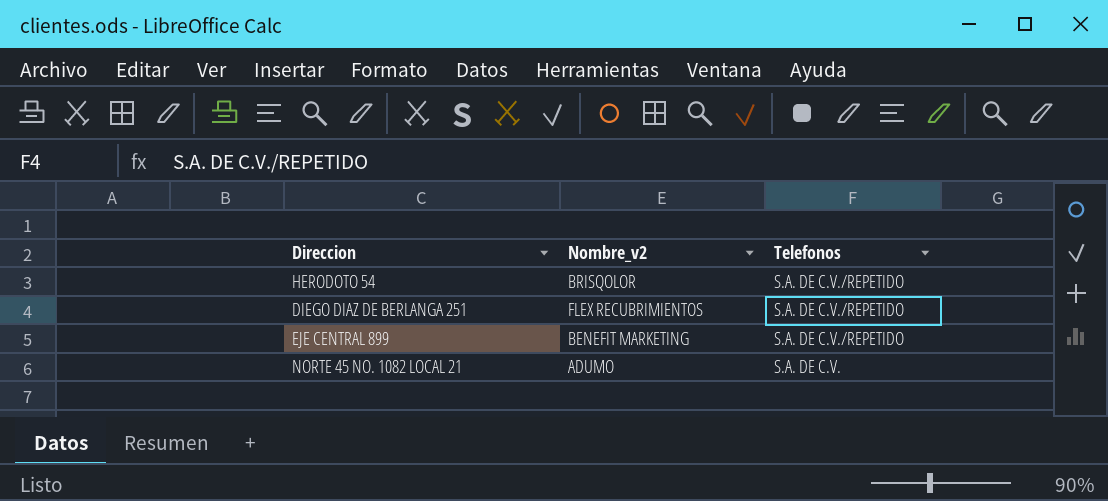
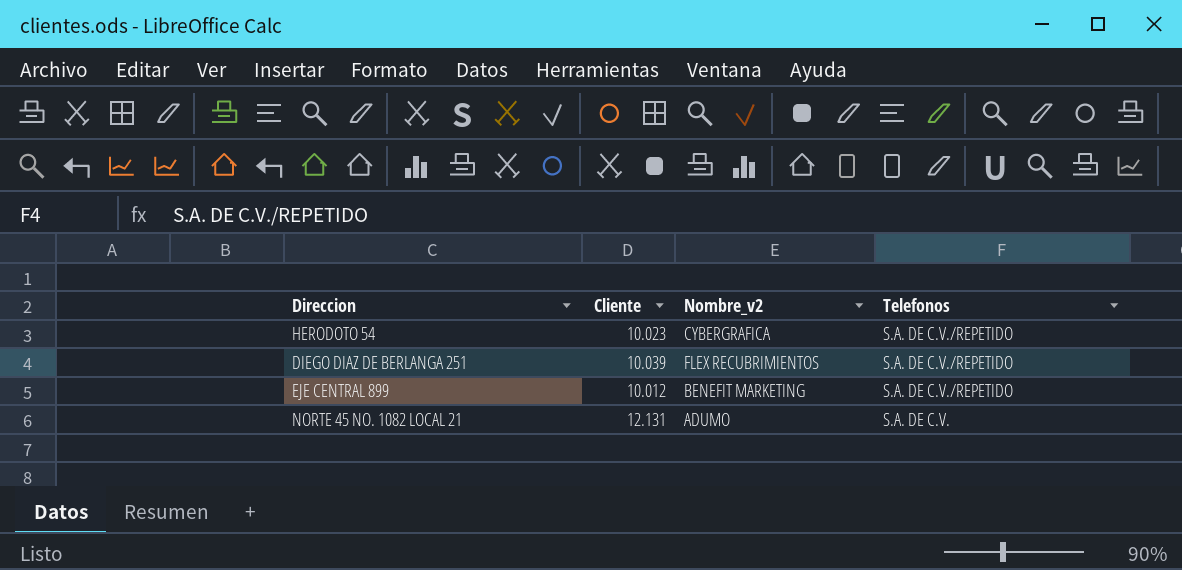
column Cliente | position: none -> 2
HERODOTO 54 | Nombre_v2: BRISQOLOR -> CYBERGRAFICA

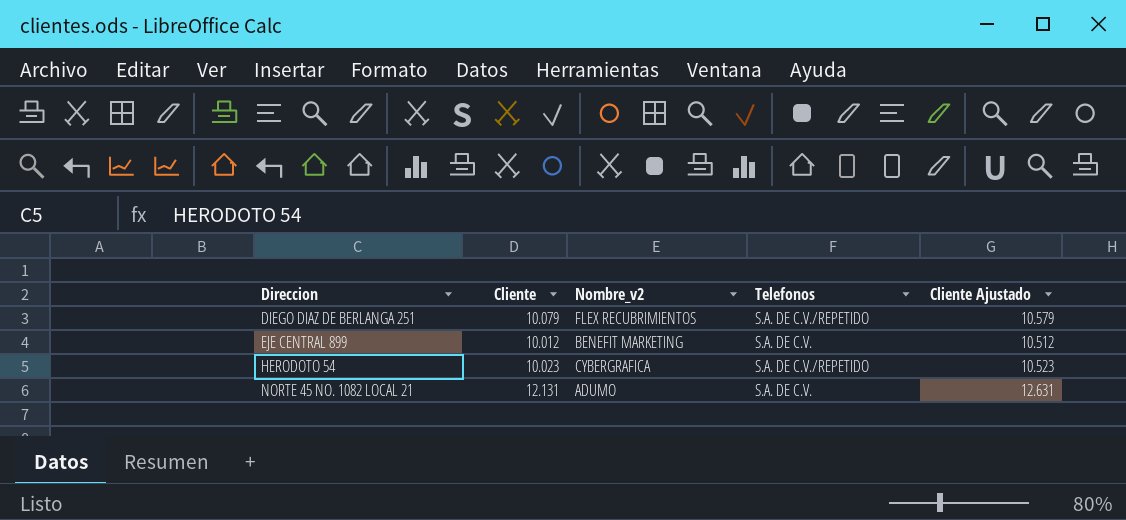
row order: Telefonos descending -> Direccion ascending
column Cliente Ajustado | formula: none -> [Cliente] + 500
DIEGO DIAZ DE BERLANGA 251 | Cliente: 10.039 -> 10.079
EJE CENTRAL 899 | Telefonos: S.A. DE C.V./REPETIDO -> S.A. DE C.V.

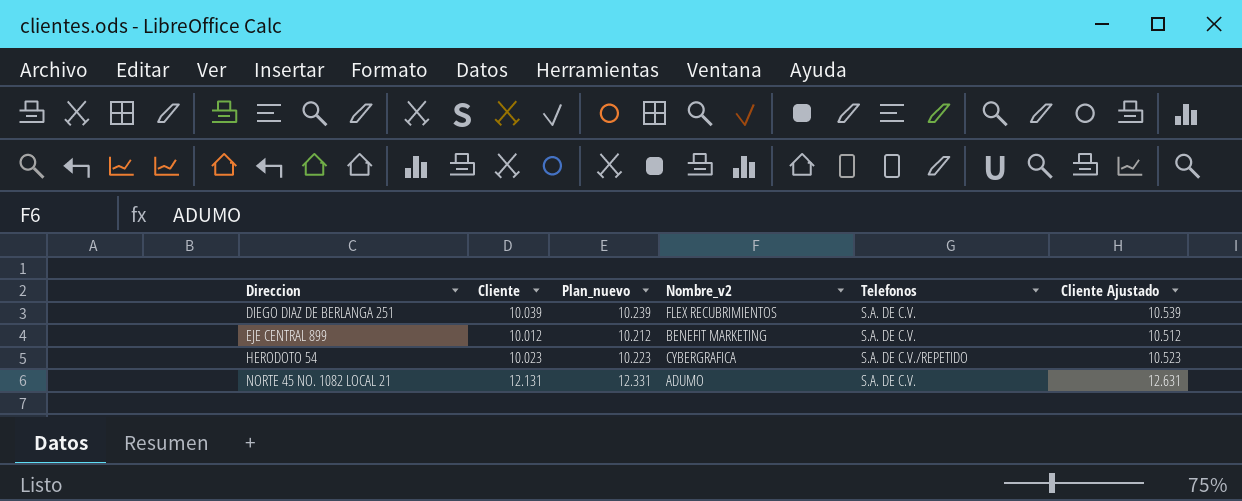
column Plan_nuevo | formula: none -> [Cliente] + 200
DIEGO DIAZ DE BERLANGA 251 | Cliente: 10.079 -> 10.039
DIEGO DIAZ DE BERLANGA 251 | Telefonos: S.A. DE C.V./REPETIDO -> S.A. DE C.V.
DIEGO DIAZ DE BERLANGA 251 | Cliente Ajustado: 10.579 -> 10.539

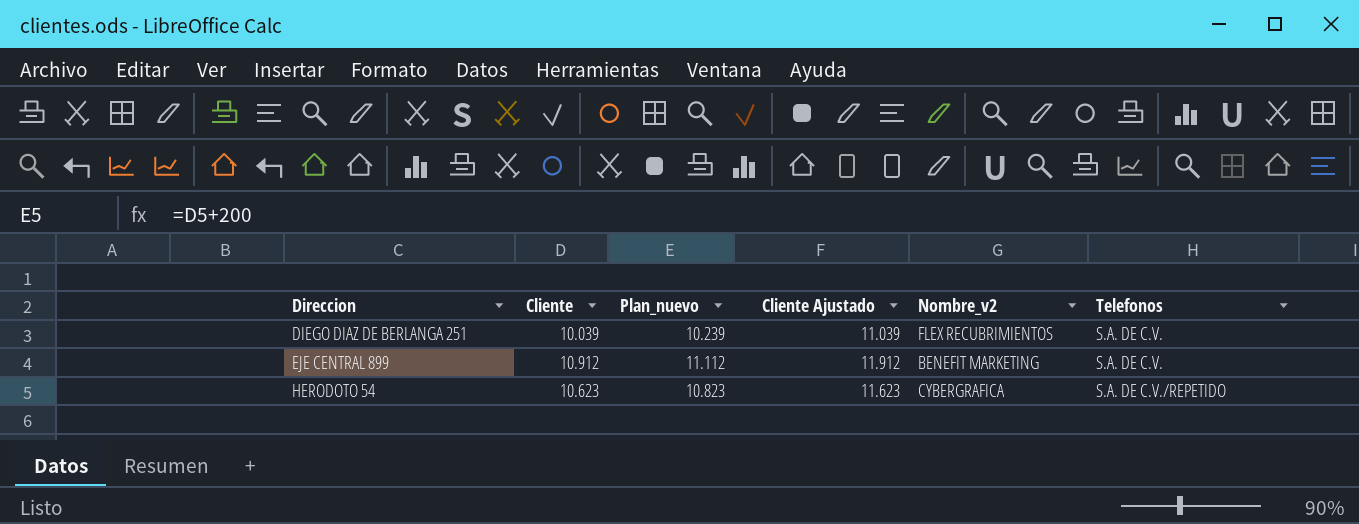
column Cliente Ajustado | formula: [Cliente] + 500 -> [Cliente] + 1000
column Cliente Ajustado | position: 6 -> 4
row NORTE 45 NO. 1082 LOCAL 21: 12.131 | 12.331 | ADUMO | S.A. DE C.V. | 12.631 -> none
EJE CENTRAL 899 | Cliente: 10.012 -> 10.912
EJE CENTRAL 899 | Plan_nuevo: 10.212 -> 11.112
HERODOTO 54 | Cliente: 10.023 -> 10.623
HERODOTO 54 | Plan_nuevo: 10.223 -> 10.823

